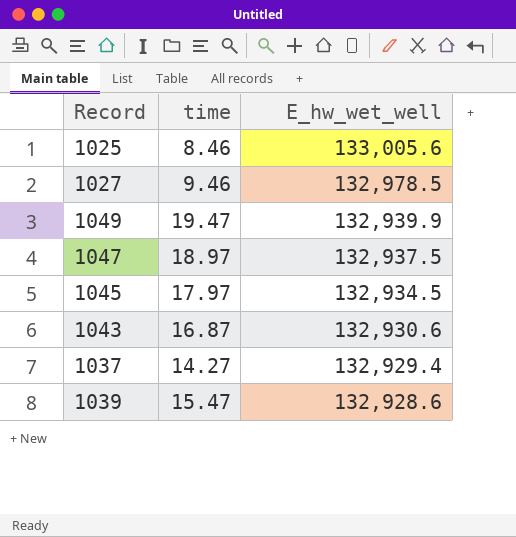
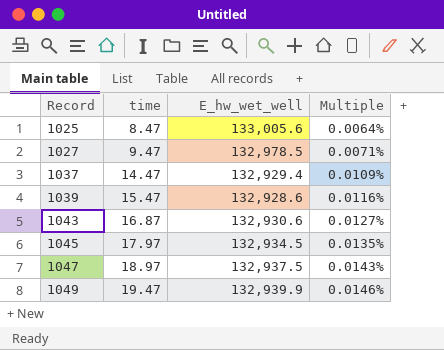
row order: E_hw_wet_well descending -> Record ascending
column Multiple | formula: none -> [time] / [E_hw_wet_well]
1025 | time: 8.46 -> 8.47
1027 | time: 9.46 -> 9.47
1037 | time: 14.27 -> 14.47

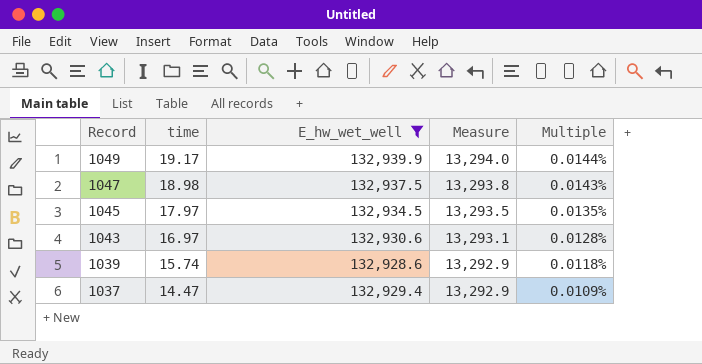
filter: none -> E_hw_wet_well <= 132,939.9
row order: Record ascending -> Record descending
column Measure | formula: none -> [E_hw_wet_well] * 0.1
1049 | time: 19.47 -> 19.17
1049 | Multiple: 0.0146% -> 0.0144%
1047 | time: 18.97 -> 18.98
1043 | time: 16.87 -> 16.97
1043 | Multiple: 0.0127% -> 0.0128%
1039 | time: 15.47 -> 15.74
1039 | Multiple: 0.0116% -> 0.0118%

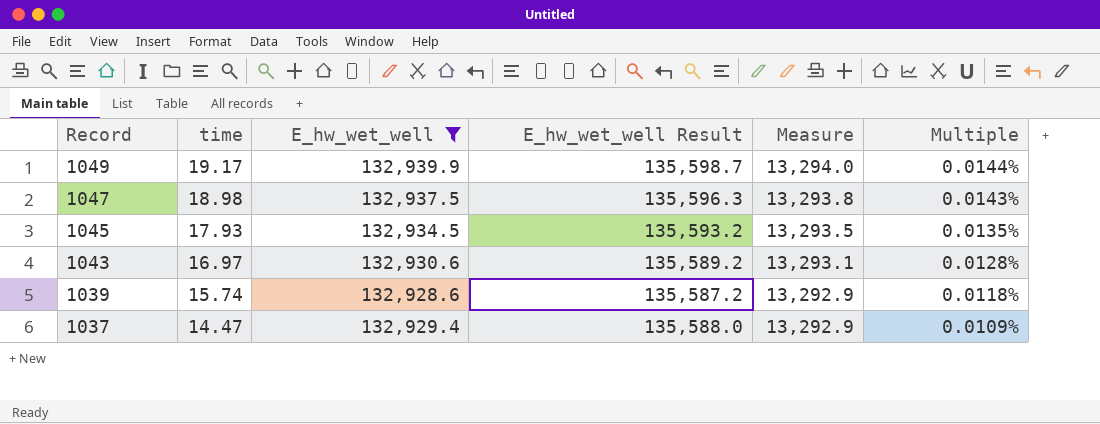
column E_hw_wet_well Result | formula: none -> [E_hw_wet_well] * 1.02
1045 | time: 17.97 -> 17.93

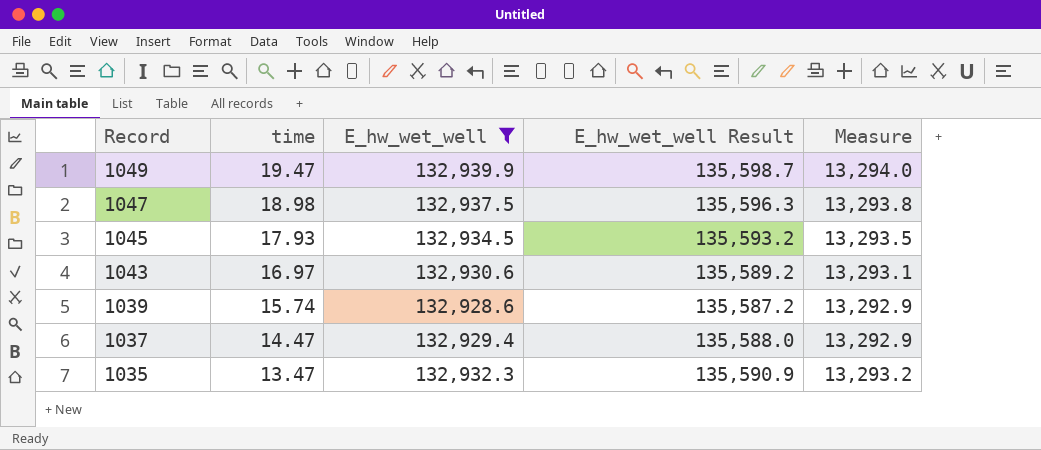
column Multiple | formula: [time] / [E_hw_wet_well] -> none
1049 | time: 19.17 -> 19.47
row 1035: none -> 13.47 | 132,932.3 | 135,590.9 | 13,293.2

